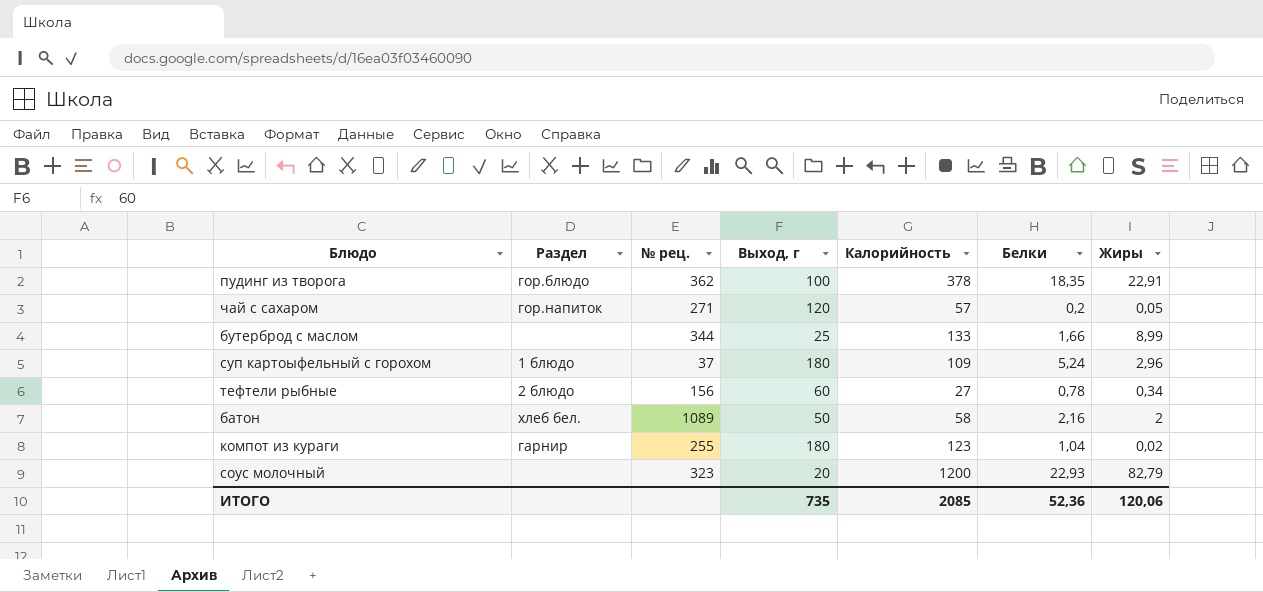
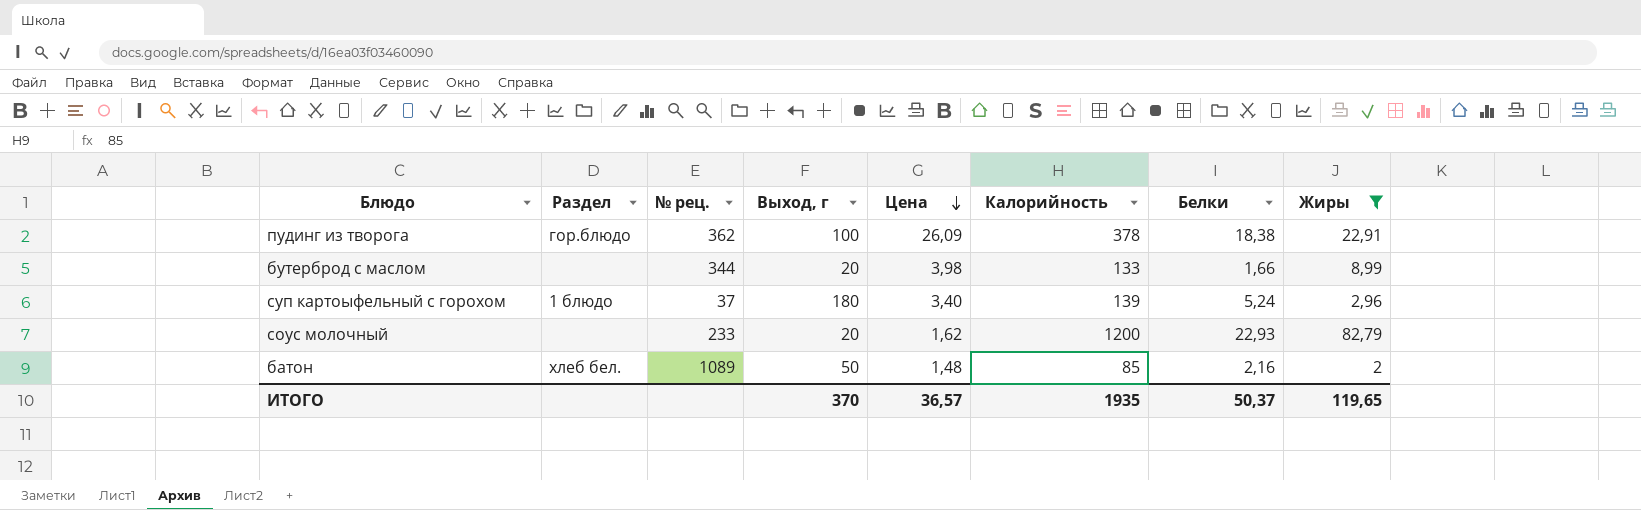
filter: none -> Жиры >= 2
row order: none -> Цена descending
column Цена | position: none -> 5
пудинг из творога | Белки: 18,35 -> 18,38
бутерброд с маслом | Выход, г: 25 -> 20
суп картоыфельный с горохом | Калорийность: 109 -> 139
соус молочный | № рец.: 323 -> 233
батон | Калорийность: 58 -> 85
ИТОГО | Выход, г: 735 -> 370
ИТОГО | Калорийность: 2085 -> 1935
ИТОГО | Белки: 52,36 -> 50,37
ИТОГО | Жиры: 120,06 -> 119,65

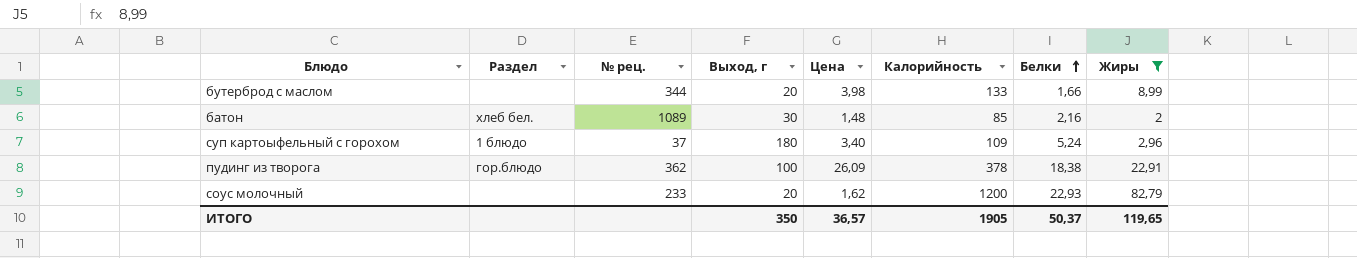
row order: Цена descending -> Белки ascending
батон | Выход, г: 50 -> 30
суп картоыфельный с горохом | Калорийность: 139 -> 109
ИТОГО | Выход, г: 370 -> 350
ИТОГО | Калорийность: 1935 -> 1905

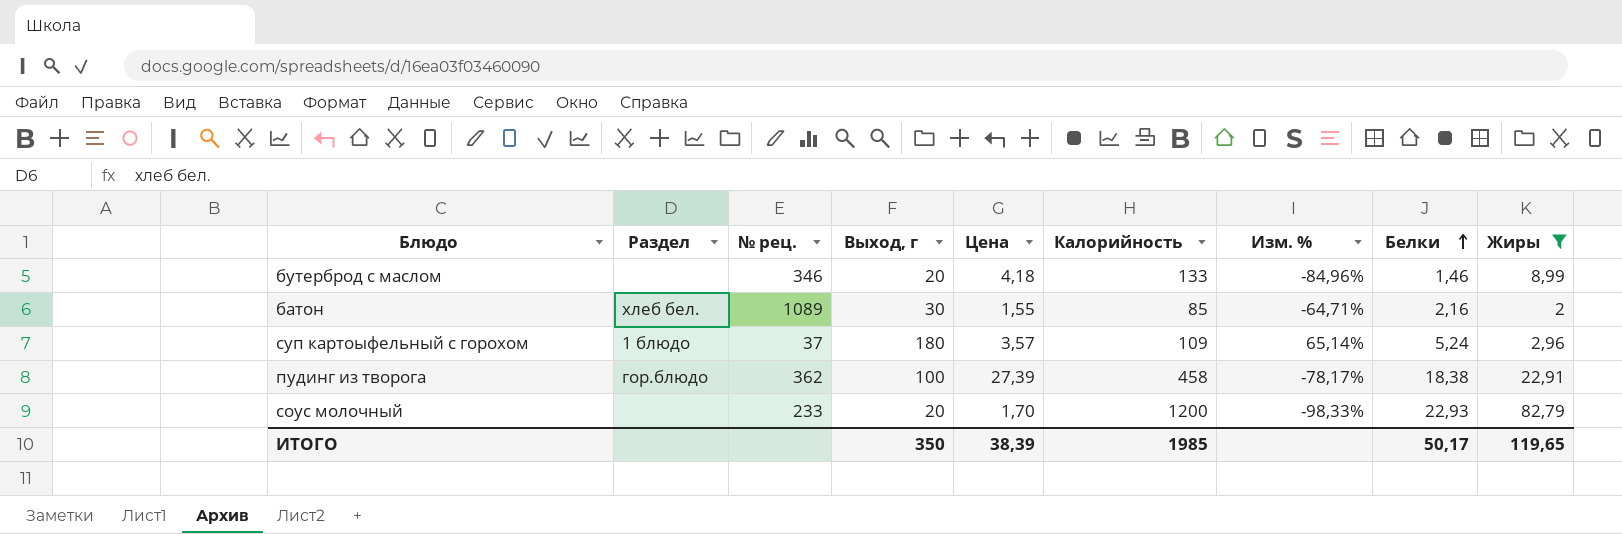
column Изм. % | formula: none -> ([Выход, г] - [Калорийность]) / [Калорийность]
бутерброд с маслом | № рец.: 344 -> 346
бутерброд с маслом | Цена: 3,98 -> 4,18
бутерброд с маслом | Белки: 1,66 -> 1,46
батон | Цена: 1,48 -> 1,55
суп картоыфельный с горохом | Цена: 3,40 -> 3,57
пудинг из творога | Цена: 26,09 -> 27,39
пудинг из творога | Калорийность: 378 -> 458
соус молочный | Цена: 1,62 -> 1,70
ИТОГО | Цена: 36,57 -> 38,39
ИТОГО | Калорийность: 1905 -> 1985
ИТОГО | Белки: 50,37 -> 50,17

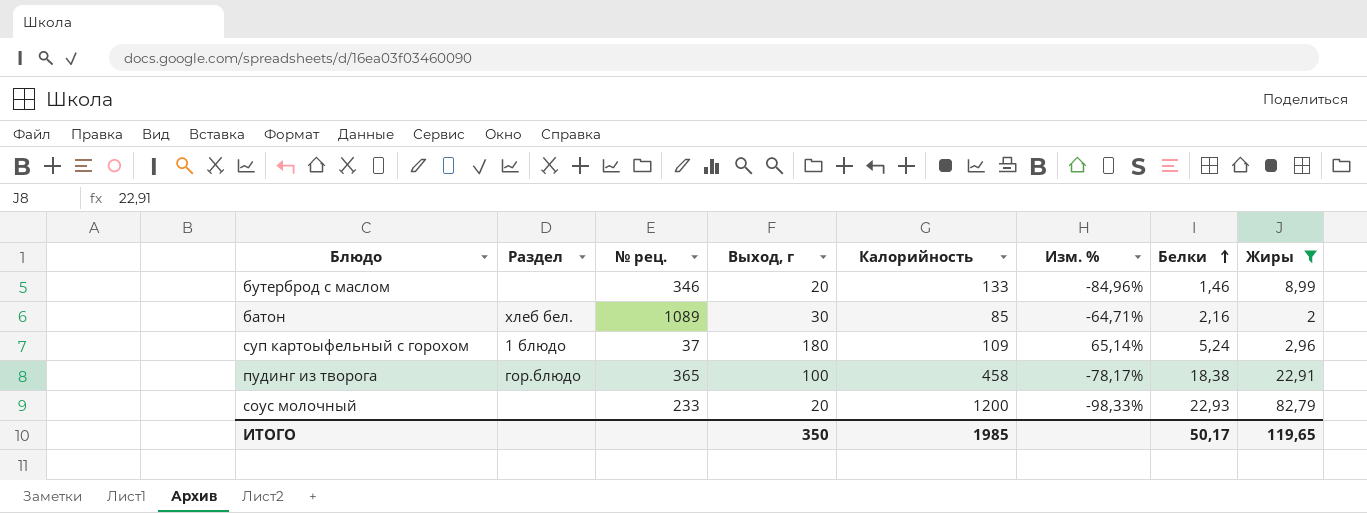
column Цена | position: 5 -> none
пудинг из творога | № рец.: 362 -> 365

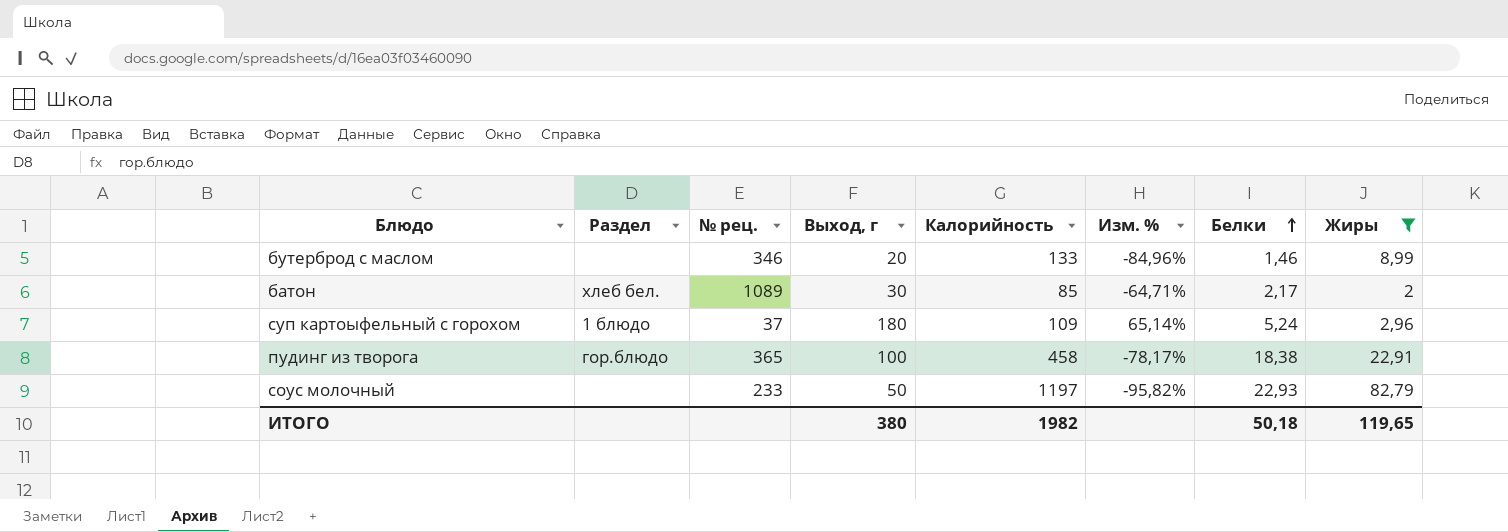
батон | Белки: 2,16 -> 2,17
соус молочный | Выход, г: 20 -> 50
соус молочный | Калорийность: 1200 -> 1197
соус молочный | Изм. %: -98,33% -> -95,82%
ИТОГО | Выход, г: 350 -> 380
ИТОГО | Калорийность: 1985 -> 1982
ИТОГО | Белки: 50,17 -> 50,18

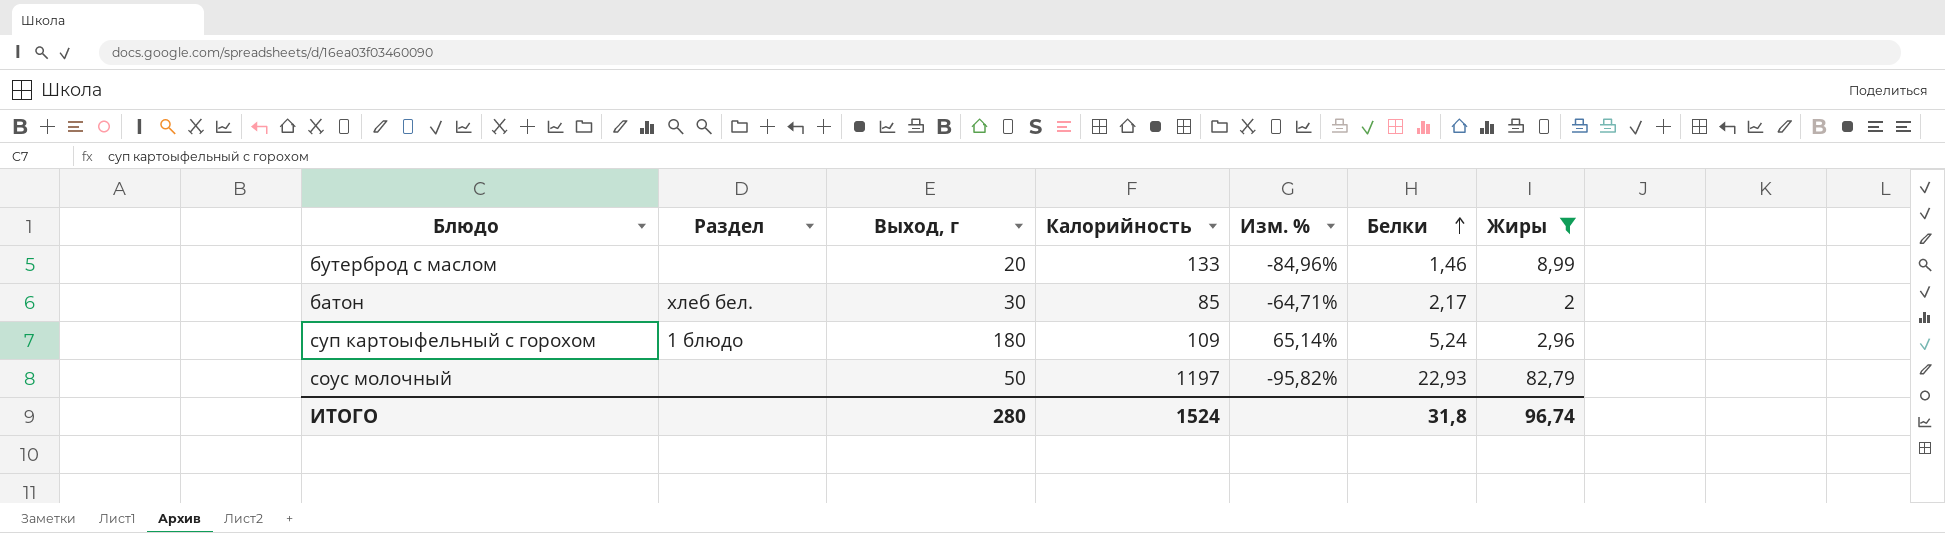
column № рец. | position: 3 -> none
row пудинг из творога: гор.блюдо | 365 | 100 | 458 | -78,17% | 18,38 | 22,91 -> none
ИТОГО | Выход, г: 380 -> 280
ИТОГО | Калорийность: 1982 -> 1524
ИТОГО | Белки: 50,18 -> 31,8
ИТОГО | Жиры: 119,65 -> 96,74

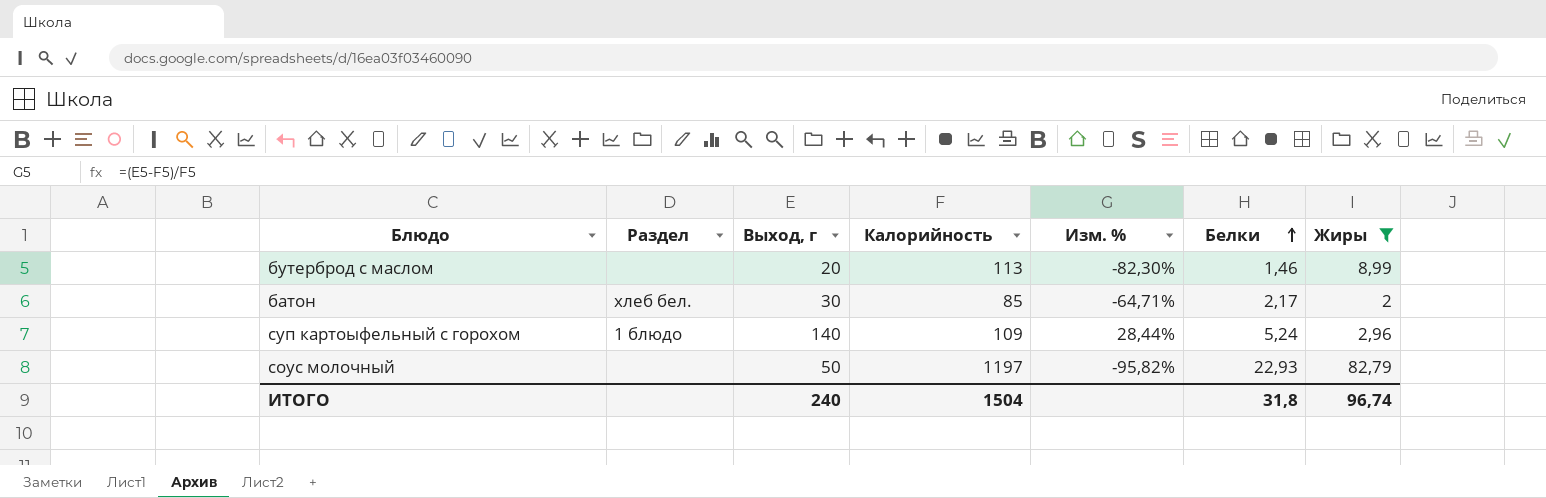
бутерброд с маслом | Калорийность: 133 -> 113
бутерброд с маслом | Изм. %: -84,96% -> -82,30%
суп картоыфельный с горохом | Выход, г: 180 -> 140
суп картоыфельный с горохом | Изм. %: 65,14% -> 28,44%
ИТОГО | Выход, г: 280 -> 240
ИТОГО | Калорийность: 1524 -> 1504

